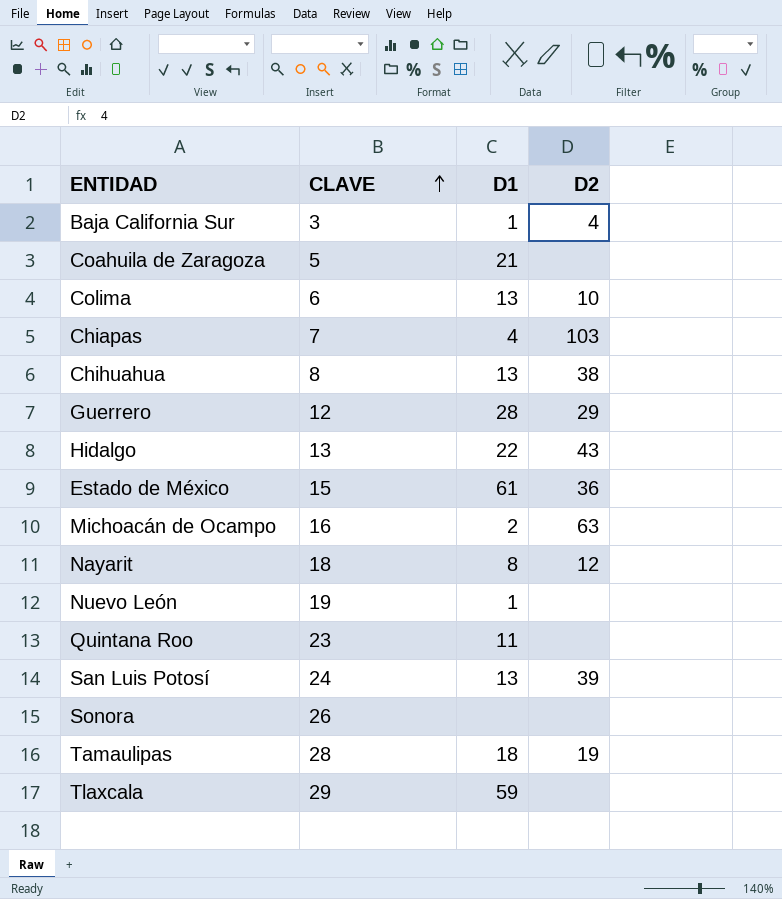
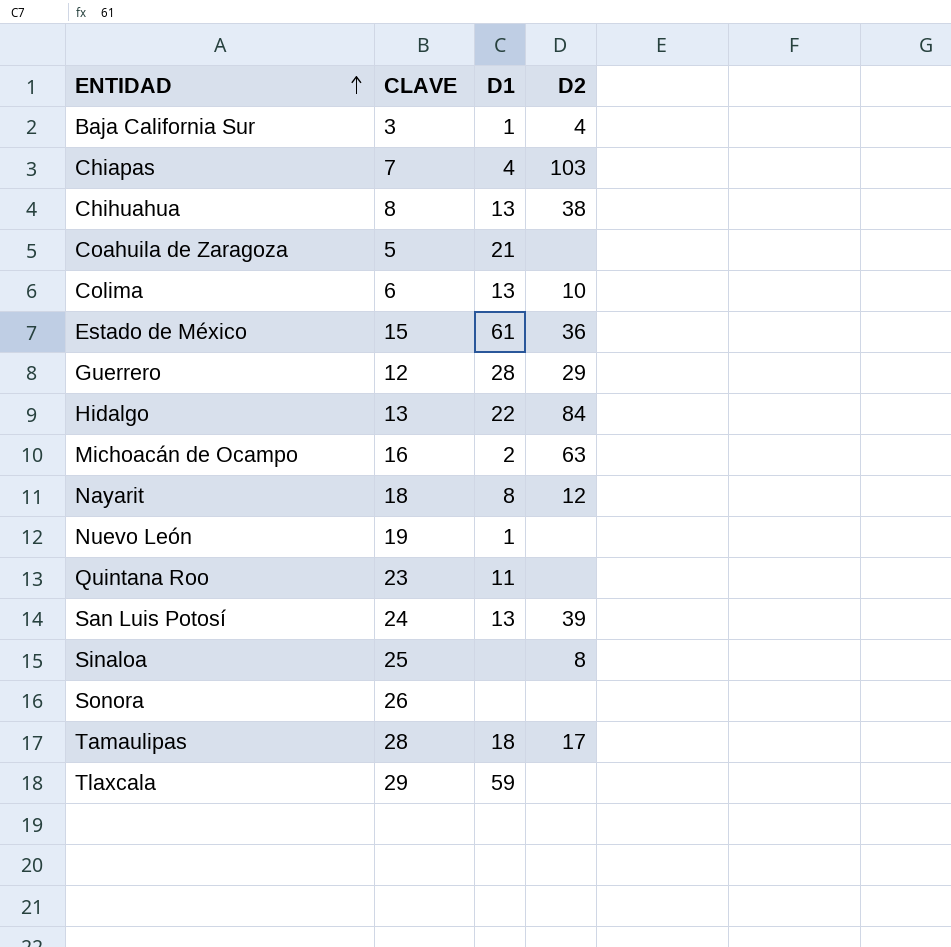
row order: CLAVE ascending -> ENTIDAD ascending
Hidalgo | D2: 43 -> 84
row Sinaloa: none -> 25 | none | 8
Tamaulipas | D2: 19 -> 17

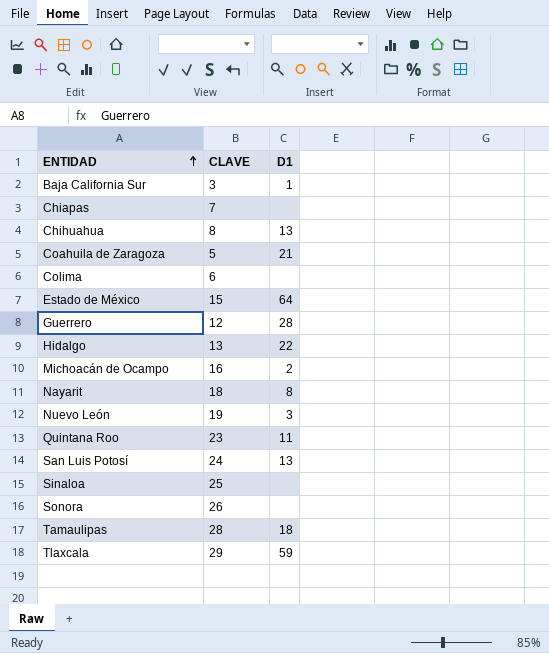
column D2 | position: 4 -> none
Chiapas | D1: 4 -> none
Colima | D1: 13 -> none
Estado de México | D1: 61 -> 64
Nuevo León | D1: 1 -> 3

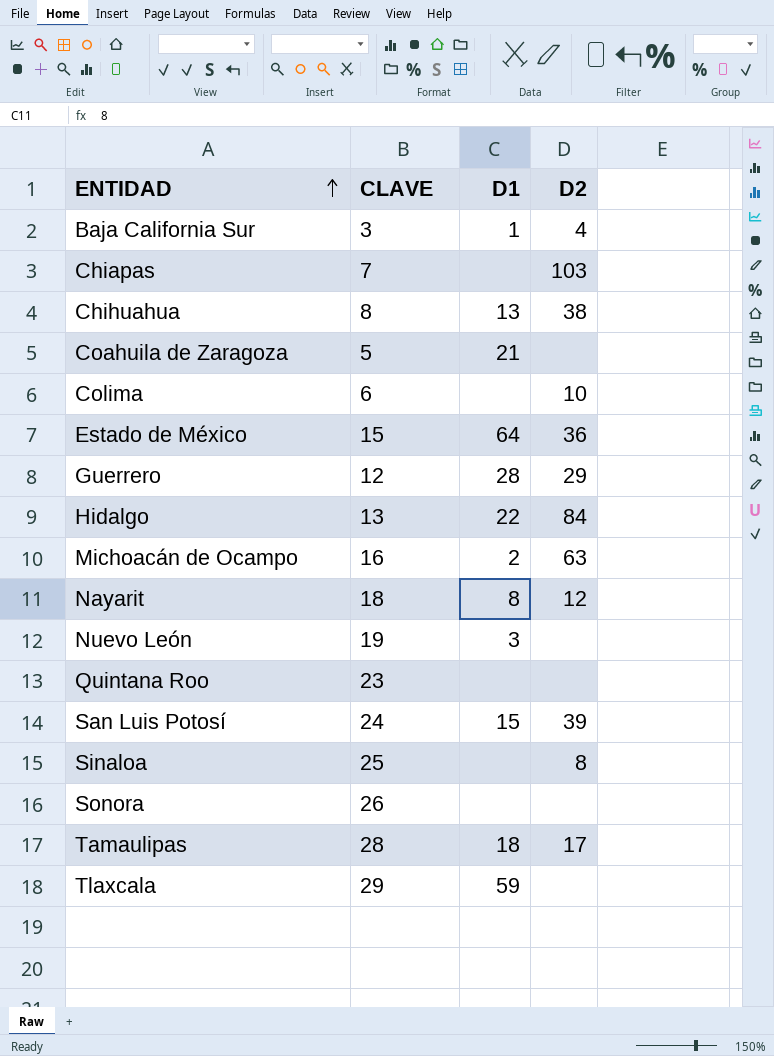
column D2 | position: none -> 4
Quintana Roo | D1: 11 -> none
San Luis Potosí | D1: 13 -> 15

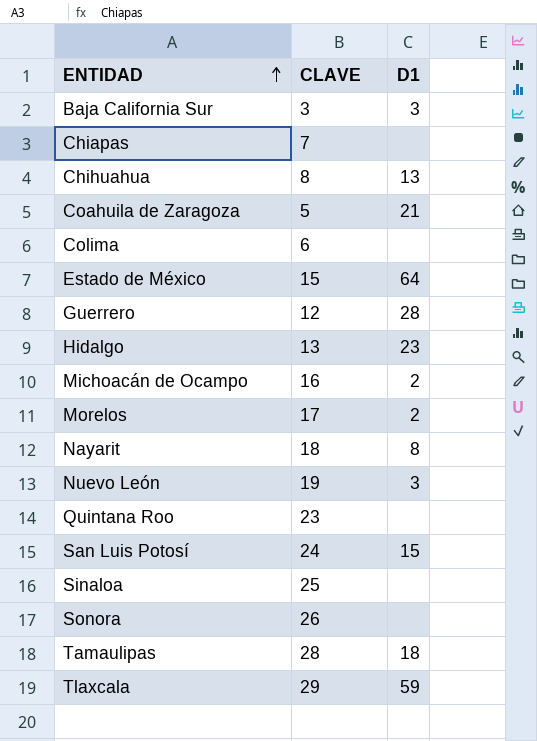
column D2 | position: 4 -> none
Baja California Sur | D1: 1 -> 3
Hidalgo | D1: 22 -> 23
row Morelos: none -> 17 | 2

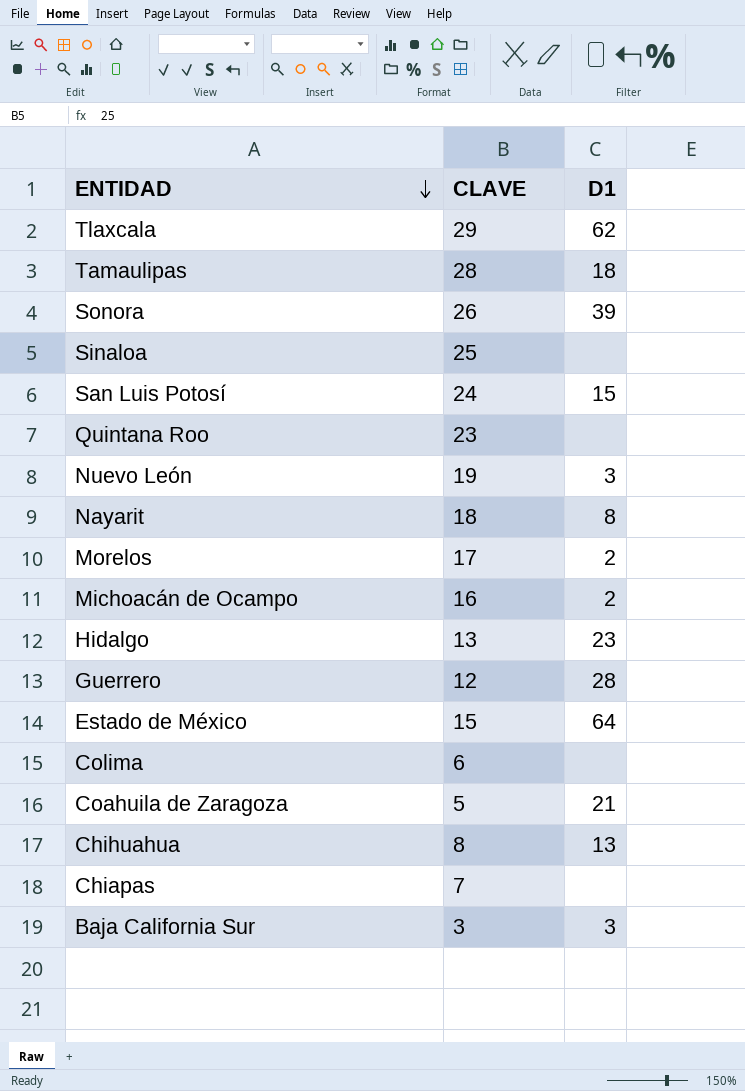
row order: ENTIDAD ascending -> ENTIDAD descending
Tlaxcala | D1: 59 -> 62
Sonora | D1: none -> 39

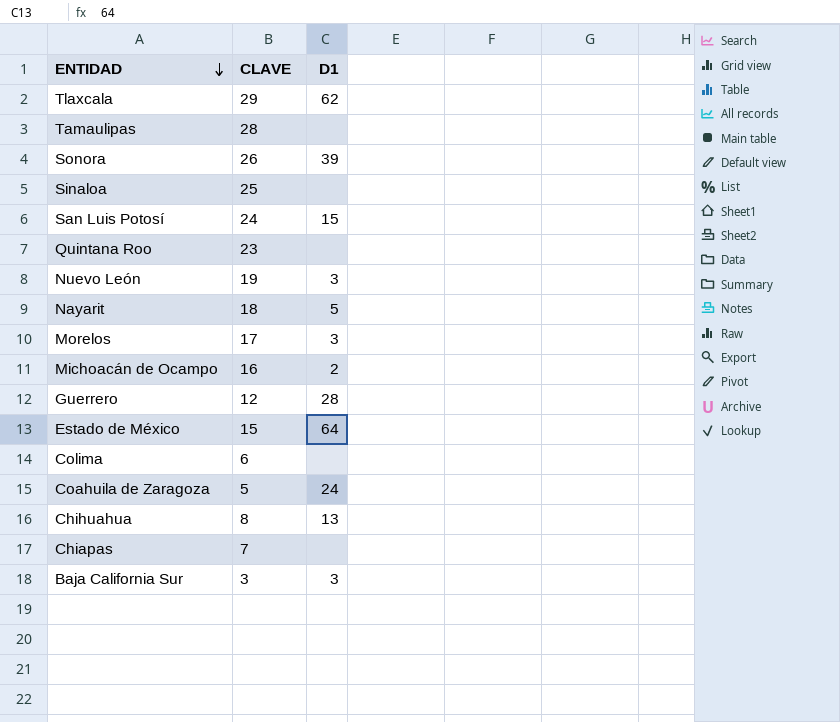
row Hidalgo: 13 | 23 -> none
Tamaulipas | D1: 18 -> none
Nayarit | D1: 8 -> 5
Morelos | D1: 2 -> 3
Coahuila de Zaragoza | D1: 21 -> 24

